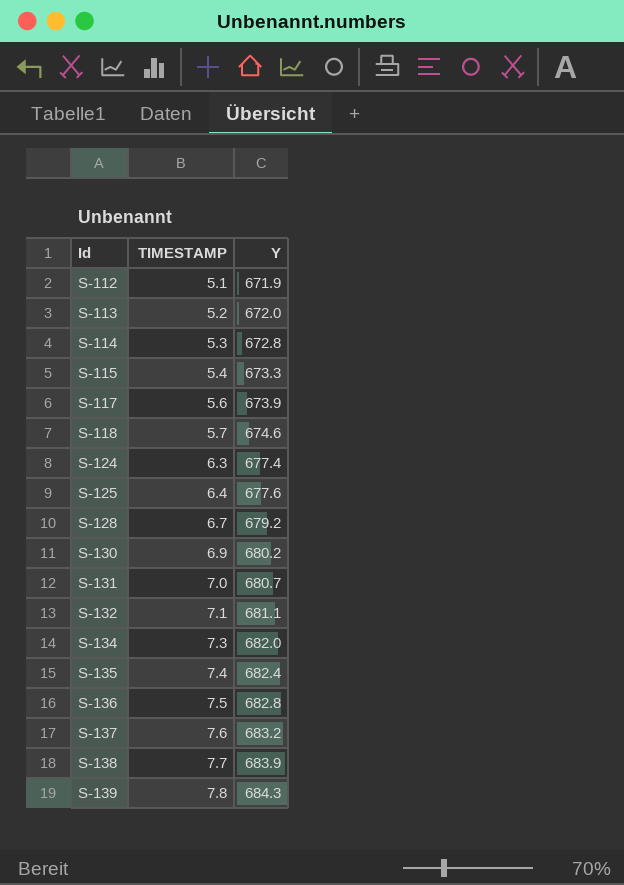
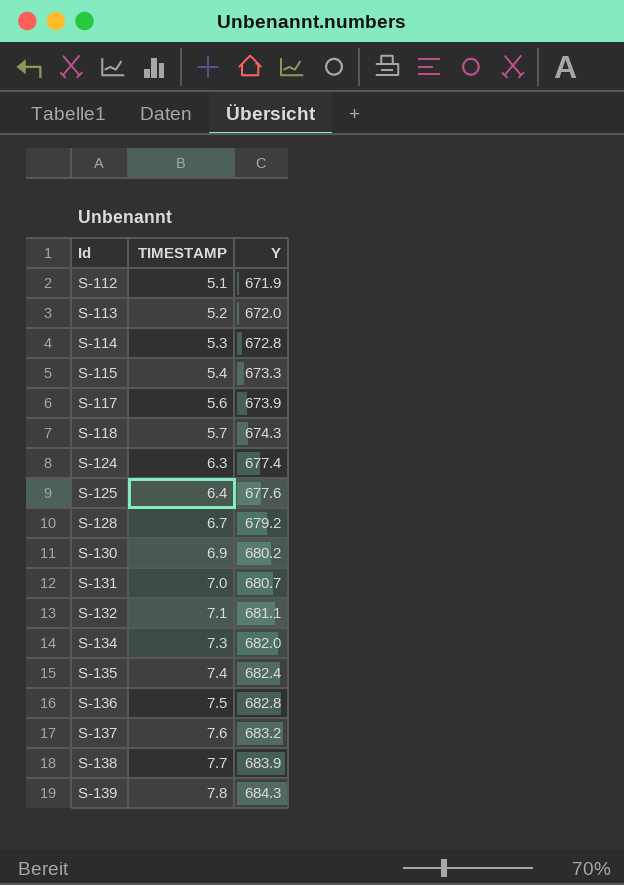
S-118 | Y: 674.6 -> 674.3

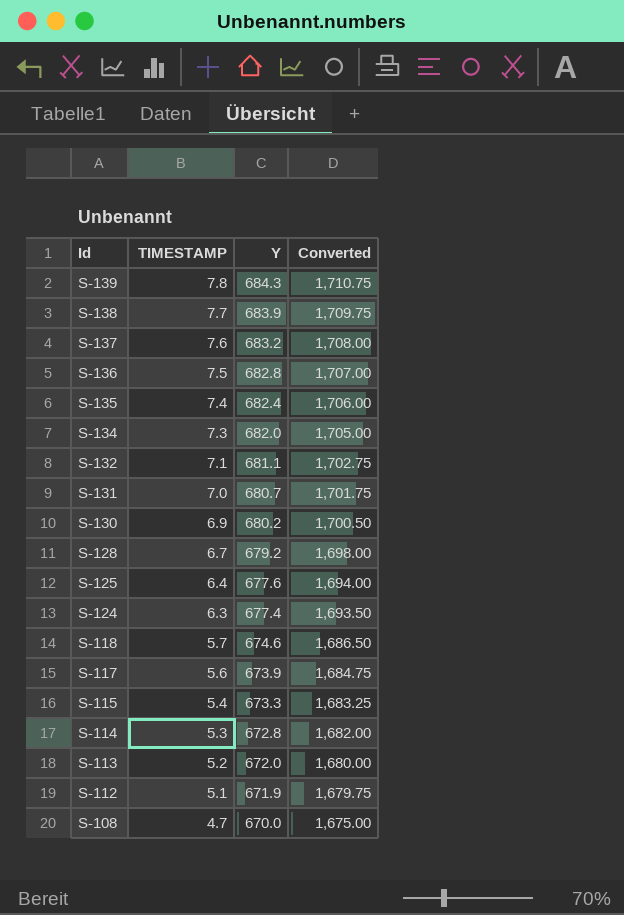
row order: Id ascending -> Id descending
column Converted | formula: none -> [Y] * 2.5
S-118 | Y: 674.3 -> 674.6
row S-108: none -> 4.7 | 670.0 | 1,675.00

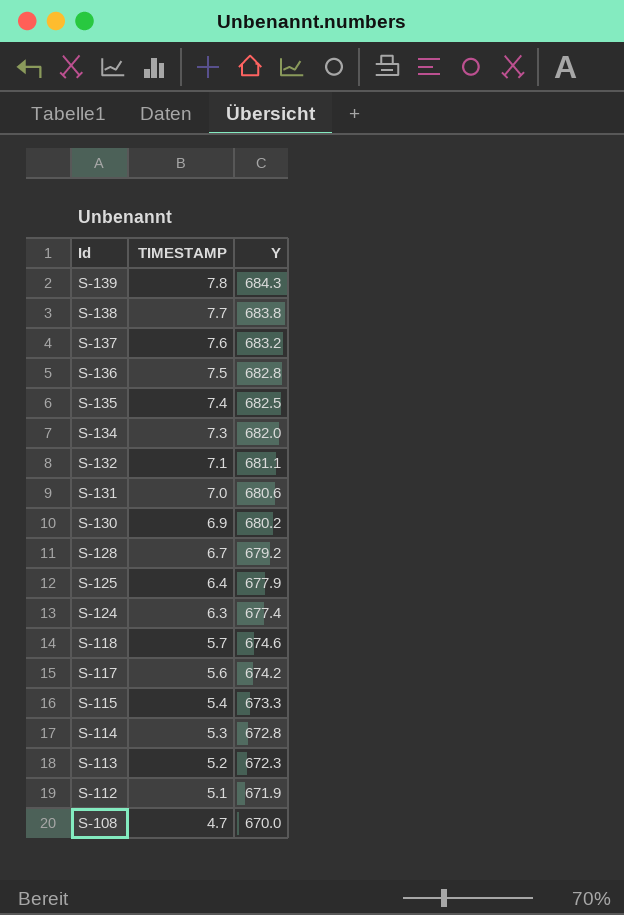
column Converted | formula: [Y] * 2.5 -> none
S-138 | Y: 683.9 -> 683.8
S-135 | Y: 682.4 -> 682.5
S-131 | Y: 680.7 -> 680.6
S-125 | Y: 677.6 -> 677.9
S-117 | Y: 673.9 -> 674.2
S-113 | Y: 672.0 -> 672.3

